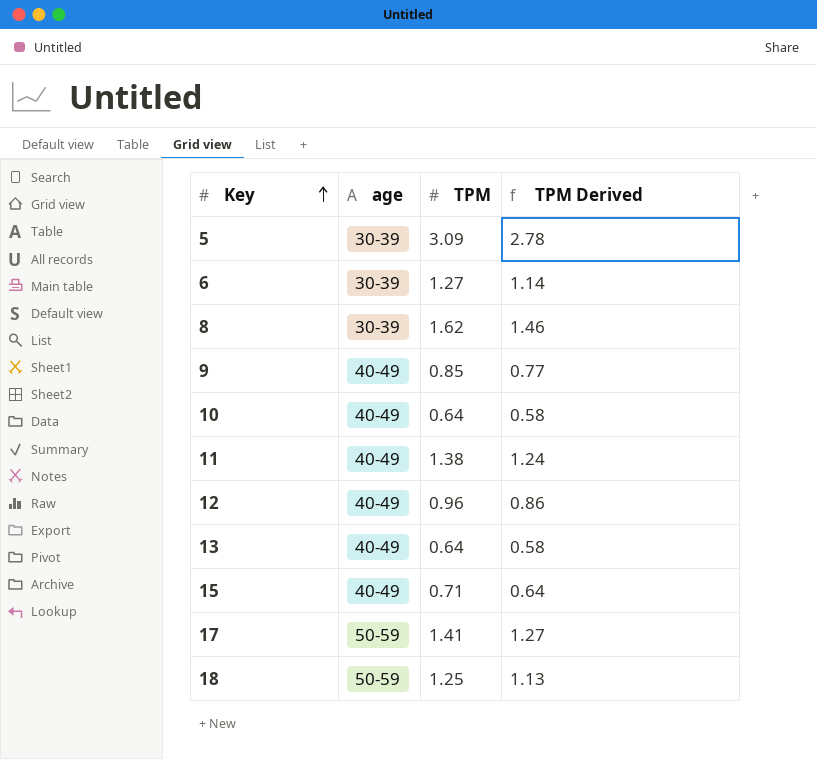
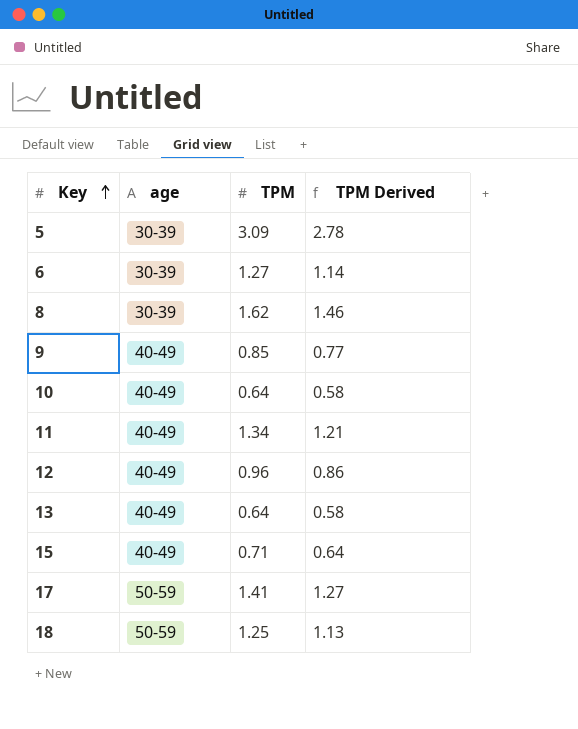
11 | TPM: 1.38 -> 1.34
11 | TPM Derived: 1.24 -> 1.21

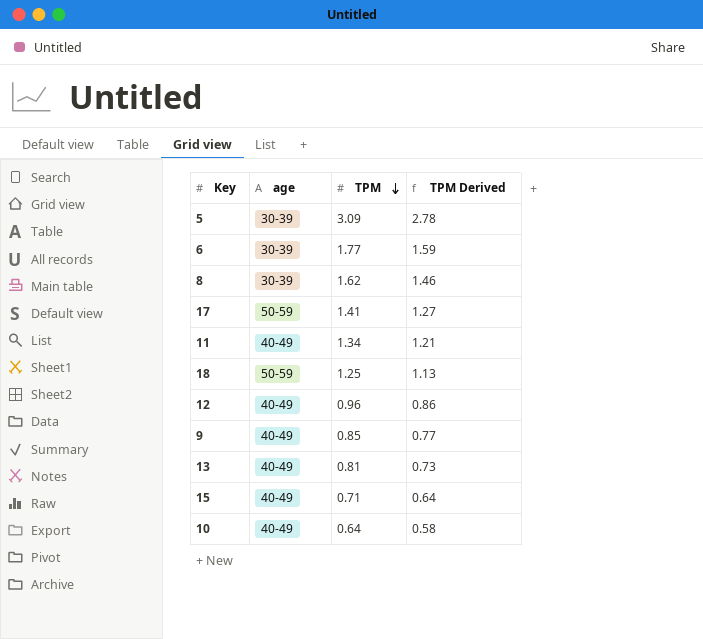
row order: Key ascending -> TPM descending
6 | TPM: 1.27 -> 1.77
6 | TPM Derived: 1.14 -> 1.59
13 | TPM: 0.64 -> 0.81
13 | TPM Derived: 0.58 -> 0.73

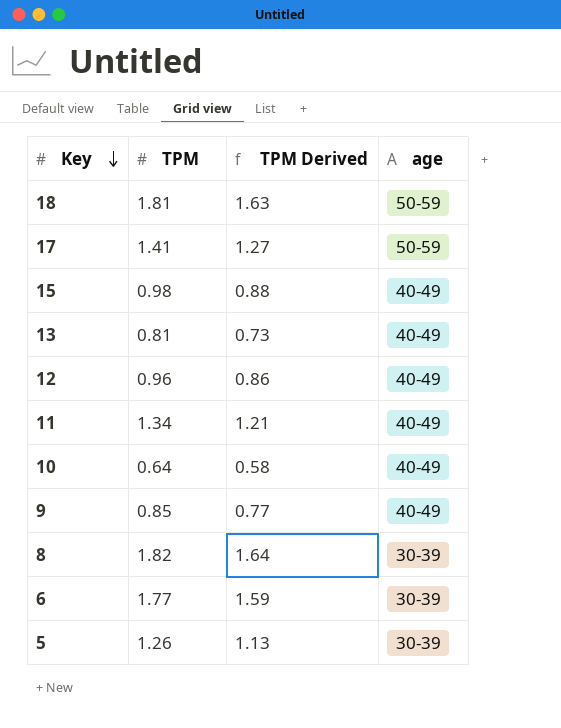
row order: TPM descending -> Key descending
column age | position: 2 -> 4
18 | TPM: 1.25 -> 1.81
18 | TPM Derived: 1.13 -> 1.63
15 | TPM: 0.71 -> 0.98
15 | TPM Derived: 0.64 -> 0.88
8 | TPM: 1.62 -> 1.82
8 | TPM Derived: 1.46 -> 1.64
5 | TPM: 3.09 -> 1.26
5 | TPM Derived: 2.78 -> 1.13

